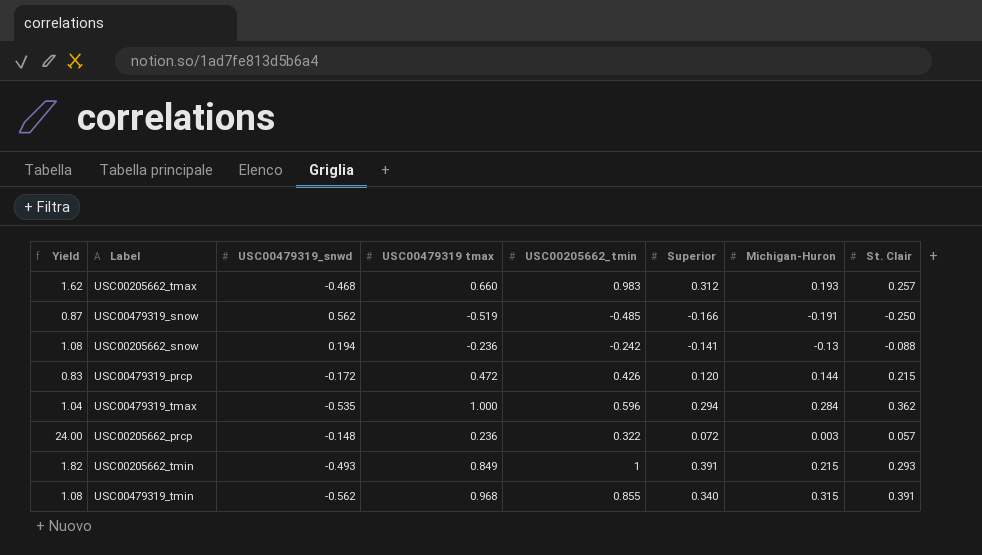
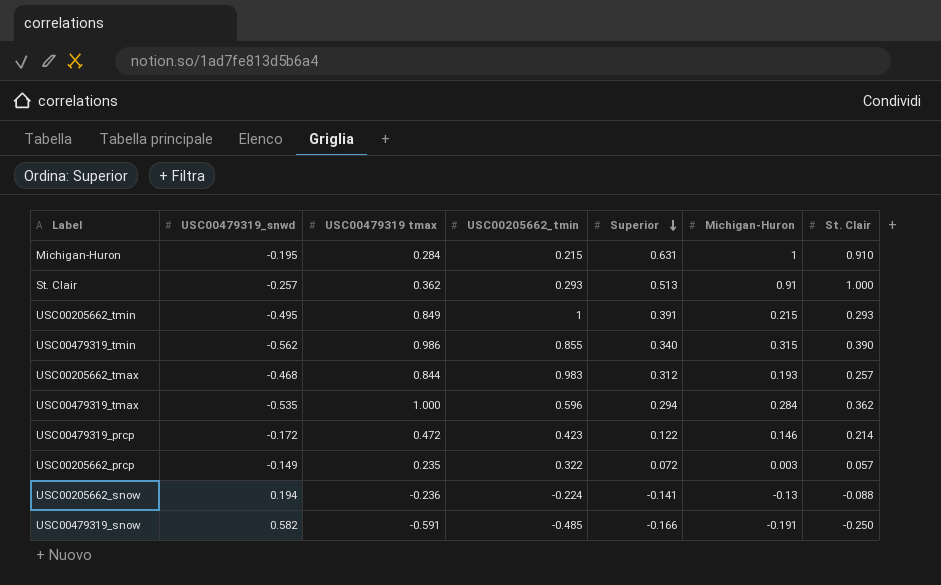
row order: none -> Superior descending
column Yield | formula: [Superior] / [Michigan-Huron] -> none
row Michigan-Huron: none -> -0.195 | 0.284 | 0.215 | 0.631 | 1 | 0.910
row St. Clair: none -> -0.257 | 0.362 | 0.293 | 0.513 | 0.91 | 1.000
USC00205662_tmin | USC00479319_snwd: -0.493 -> -0.495
USC00479319_tmin | USC00479319 tmax: 0.968 -> 0.986
USC00479319_tmin | St. Clair: 0.391 -> 0.390
USC00205662_tmax | USC00479319 tmax: 0.660 -> 0.844
USC00479319_prcp | USC00205662_tmin: 0.426 -> 0.423
USC00479319_prcp | Superior: 0.120 -> 0.122
USC00479319_prcp | Michigan-Huron: 0.144 -> 0.146
USC00479319_prcp | St. Clair: 0.215 -> 0.214
USC00205662_prcp | USC00479319_snwd: -0.148 -> -0.149
USC00205662_prcp | USC00479319 tmax: 0.236 -> 0.235
USC00205662_snow | USC00205662_tmin: -0.242 -> -0.224
USC00479319_snow | USC00479319_snwd: 0.562 -> 0.582
USC00479319_snow | USC00479319 tmax: -0.519 -> -0.591

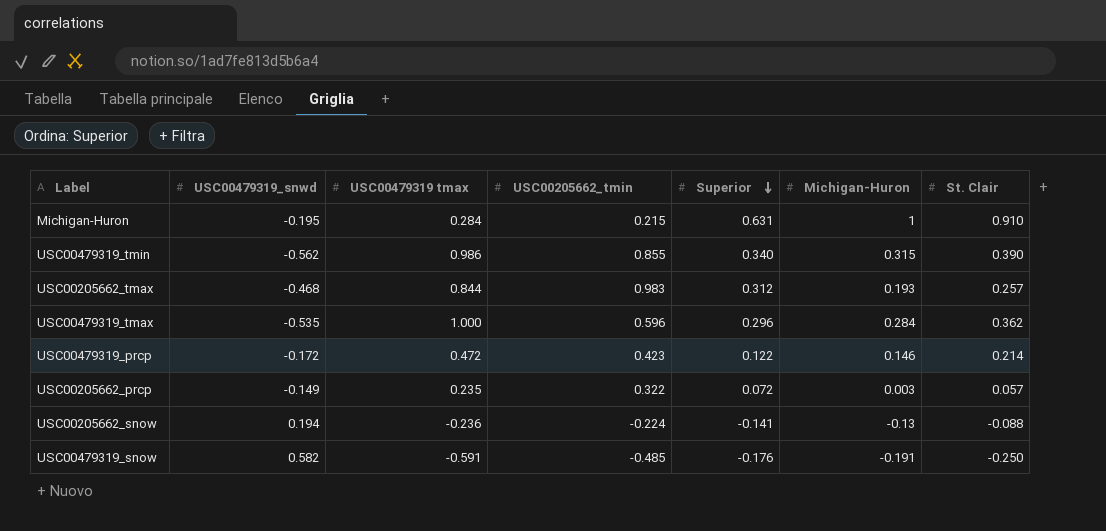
row St. Clair: -0.257 | 0.362 | 0.293 | 0.513 | 0.91 | 1.000 -> none
row USC00205662_tmin: -0.495 | 0.849 | 1 | 0.391 | 0.215 | 0.293 -> none
USC00479319_tmax | Superior: 0.294 -> 0.296
USC00479319_snow | Superior: -0.166 -> -0.176

